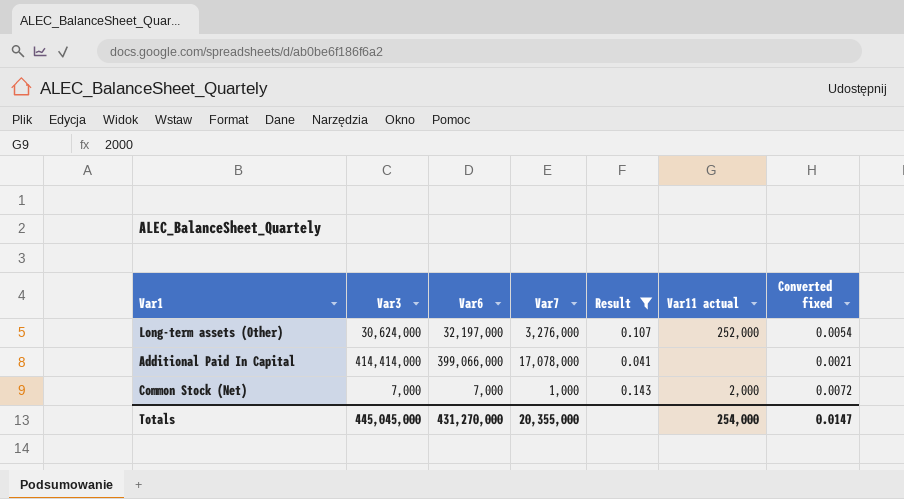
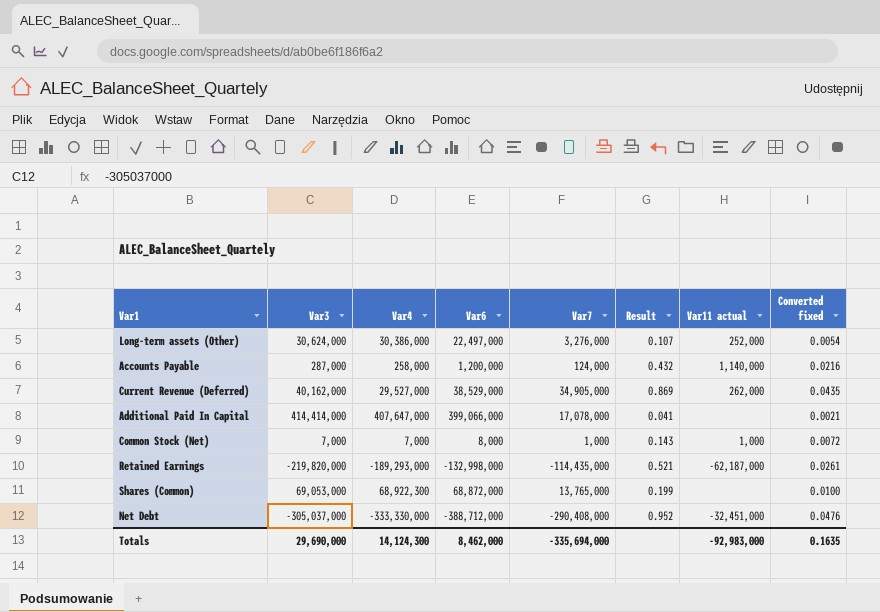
filter: Result <= 0.143 -> none
column Var4 | position: none -> 3
Long-term assets (Other) | Var6: 32,197,000 -> 22,497,000
Common Stock (Net) | Var6: 7,000 -> 8,000
Common Stock (Net) | Var11 actual: 2,000 -> 1,000
Totals | Var3: 445,045,000 -> 29,690,000
Totals | Var6: 431,270,000 -> 8,462,000
Totals | Var7: 20,355,000 -> -335,694,000
Totals | Var11 actual: 254,000 -> -92,983,000
Totals | Converted fixed: 0.0147 -> 0.1635

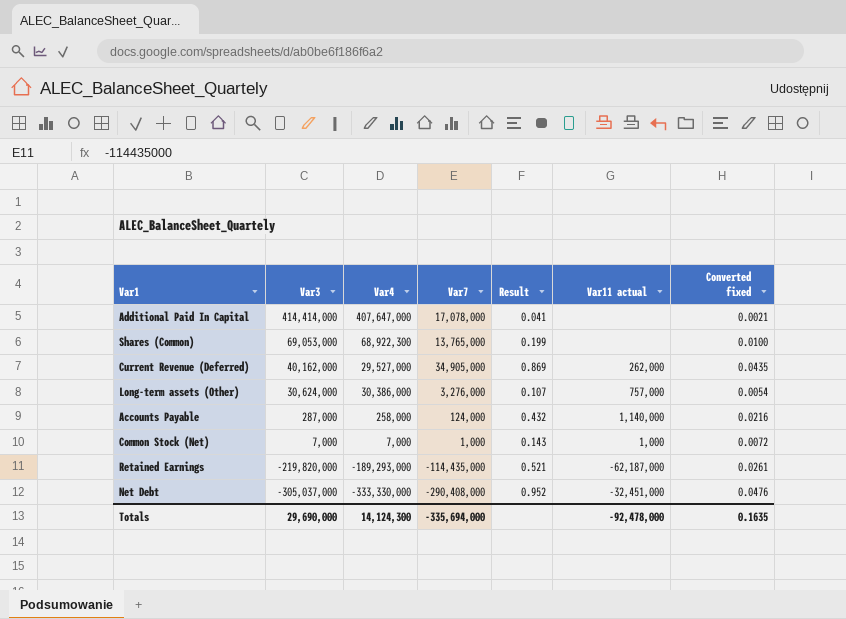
row order: none -> Var3 descending
column Var6 | position: 4 -> none
Long-term assets (Other) | Var11 actual: 252,000 -> 757,000
Totals | Var11 actual: -92,983,000 -> -92,478,000

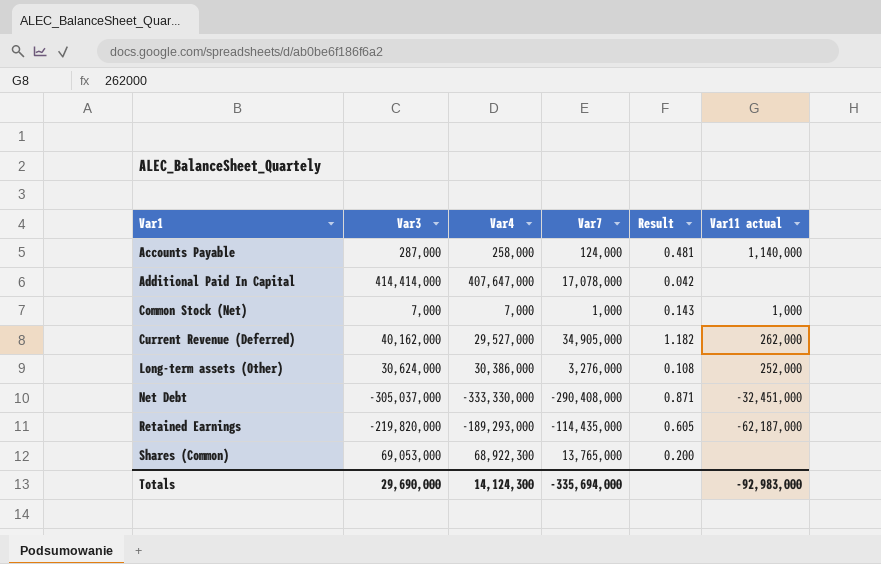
row order: Var3 descending -> Var1 ascending
column Converted fixed | formula: [Result] * 0.05 -> none
column Result | formula: [Var7] / [Var3] -> [Var7] / [Var4]
Long-term assets (Other) | Var11 actual: 757,000 -> 252,000
Totals | Var11 actual: -92,478,000 -> -92,983,000

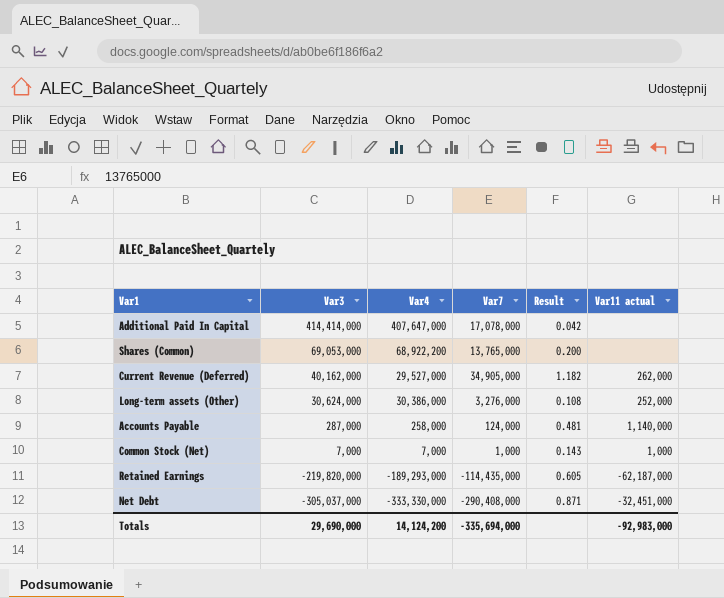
row order: Var1 ascending -> Var3 descending
Shares (Common) | Var4: 68,922,300 -> 68,922,200
Totals | Var4: 14,124,300 -> 14,124,200

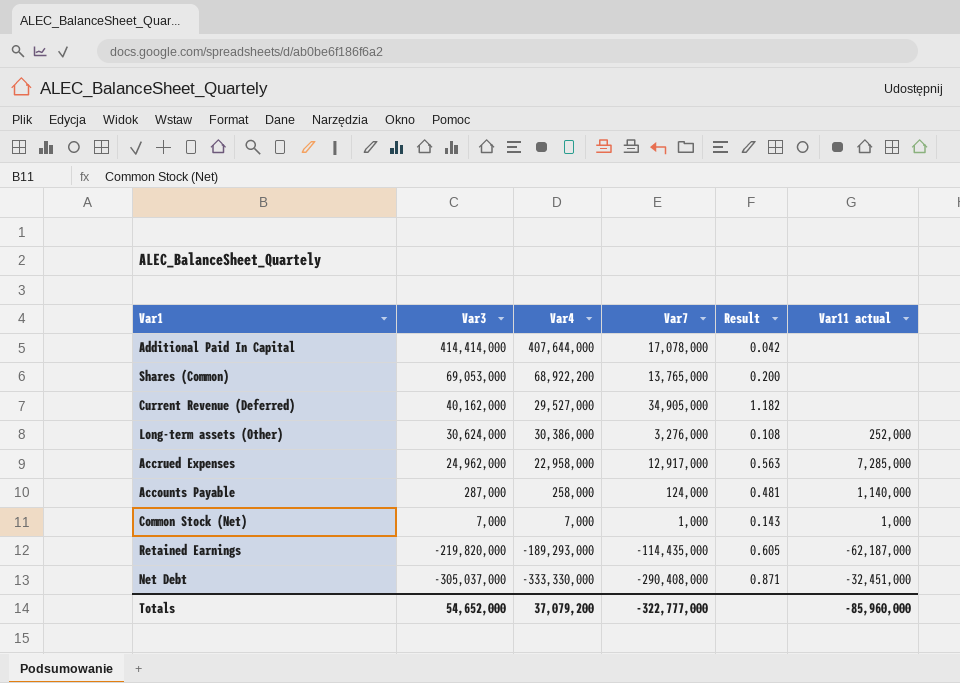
Additional Paid In Capital | Var4: 407,647,000 -> 407,644,000
Current Revenue (Deferred) | Var11 actual: 262,000 -> none
row Accrued Expenses: none -> 24,962,000 | 22,958,000 | 12,917,000 | 0.563 | 7,285,000
Totals | Var3: 29,690,000 -> 54,652,000
Totals | Var4: 14,124,200 -> 37,079,200
Totals | Var7: -335,694,000 -> -322,777,000
Totals | Var11 actual: -92,983,000 -> -85,960,000

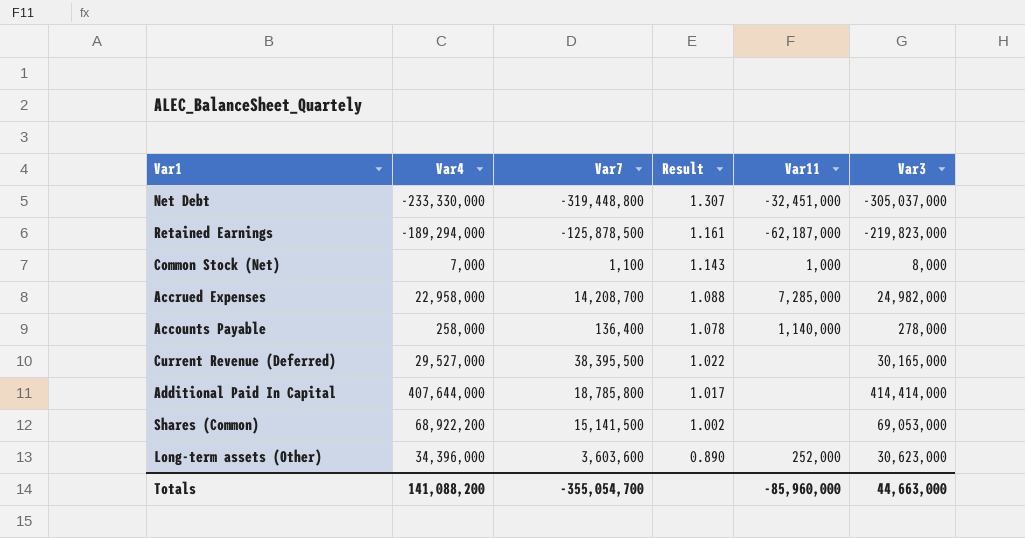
row order: Var3 descending -> Result descending
column Result | formula: [Var7] / [Var4] -> [Var3] / [Var4]
column name: Var11 actual -> Var11
column Var3 | position: 2 -> 6
Net Debt | Var4: -333,330,000 -> -233,330,000
Net Debt | Var7: -290,408,000 -> -319,448,800
Retained Earnings | Var4: -189,293,000 -> -189,294,000
Retained Earnings | Var7: -114,435,000 -> -125,878,500
Retained Earnings | Var3: -219,820,000 -> -219,823,000
Common Stock (Net) | Var7: 1,000 -> 1,100
Common Stock (Net) | Var3: 7,000 -> 8,000
Accrued Expenses | Var7: 12,917,000 -> 14,208,700
Accrued Expenses | Var3: 24,962,000 -> 24,982,000
Accounts Payable | Var7: 124,000 -> 136,400
Accounts Payable | Var3: 287,000 -> 278,000
Current Revenue (Deferred) | Var7: 34,905,000 -> 38,395,500
Current Revenue (Deferred) | Var3: 40,162,000 -> 30,165,000
Additional Paid In Capital | Var7: 17,078,000 -> 18,785,800
Shares (Common) | Var7: 13,765,000 -> 15,141,500
Long-term assets (Other) | Var4: 30,386,000 -> 34,396,000
Long-term assets (Other) | Var7: 3,276,000 -> 3,603,600
Long-term assets (Other) | Var3: 30,624,000 -> 30,623,000
Totals | Var4: 37,079,200 -> 141,088,200
Totals | Var7: -322,777,000 -> -355,054,700
Totals | Var3: 54,652,000 -> 44,663,000

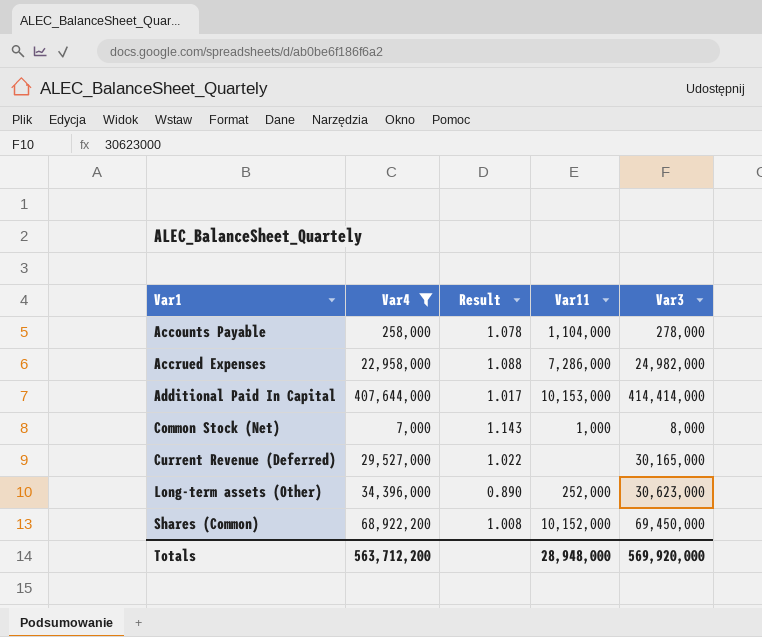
filter: none -> Var4 >= 7,000
row order: Result descending -> Var1 ascending
column Var7 | position: 3 -> none
Accounts Payable | Var11: 1,140,000 -> 1,104,000
Accrued Expenses | Var11: 7,285,000 -> 7,286,000
Additional Paid In Capital | Var11: none -> 10,153,000
Shares (Common) | Result: 1.002 -> 1.008
Shares (Common) | Var11: none -> 10,152,000
Shares (Common) | Var3: 69,053,000 -> 69,450,000
Totals | Var4: 141,088,200 -> 563,712,200
Totals | Var11: -85,960,000 -> 28,948,000
Totals | Var3: 44,663,000 -> 569,920,000

